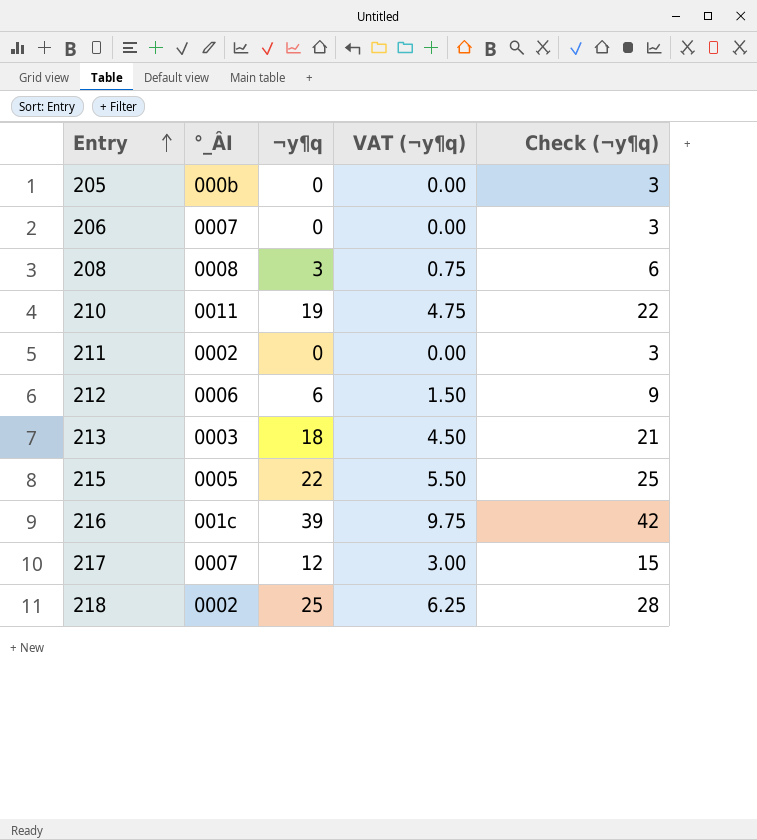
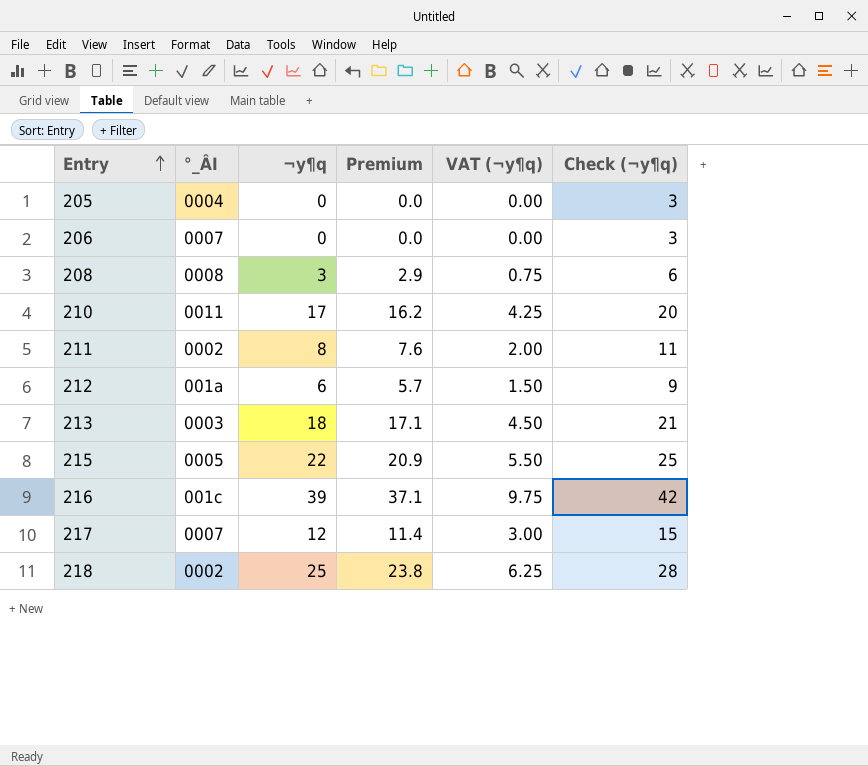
column Premium | formula: none -> [¬y¶q] * 0.95
205 | °_ÂI: 000b -> 0004
210 | ¬y¶q: 19 -> 17
210 | VAT (¬y¶q): 4.75 -> 4.25
210 | Check (¬y¶q): 22 -> 20
211 | ¬y¶q: 0 -> 8
211 | VAT (¬y¶q): 0.00 -> 2.00
211 | Check (¬y¶q): 3 -> 11
212 | °_ÂI: 0006 -> 001a

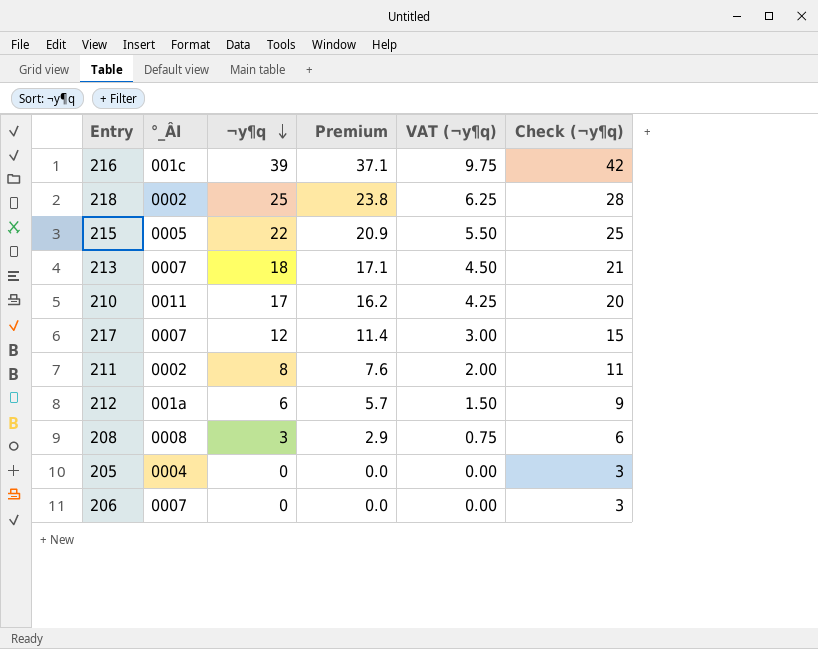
row order: Entry ascending -> ¬y¶q descending
213 | °_ÂI: 0003 -> 0007

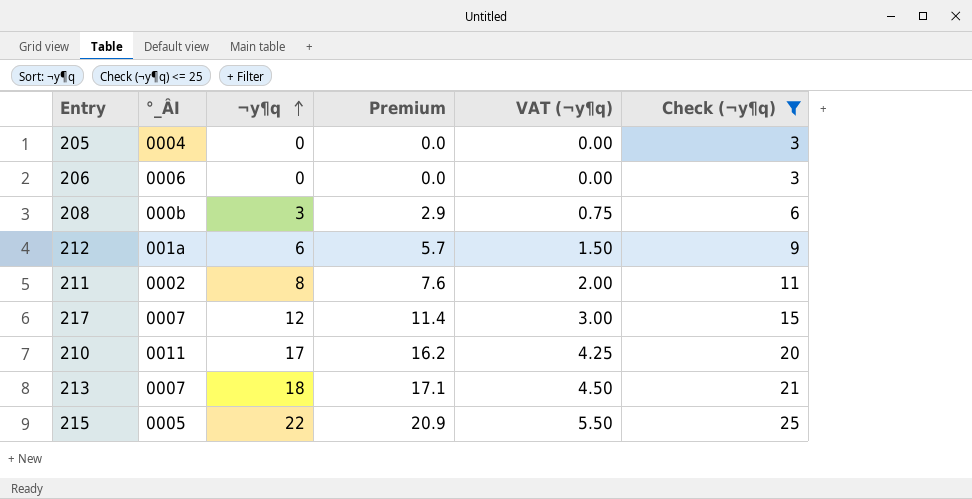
filter: none -> Check (¬y¶q) <= 25
row order: ¬y¶q descending -> ¬y¶q ascending
206 | °_ÂI: 0007 -> 0006
208 | °_ÂI: 0008 -> 000b

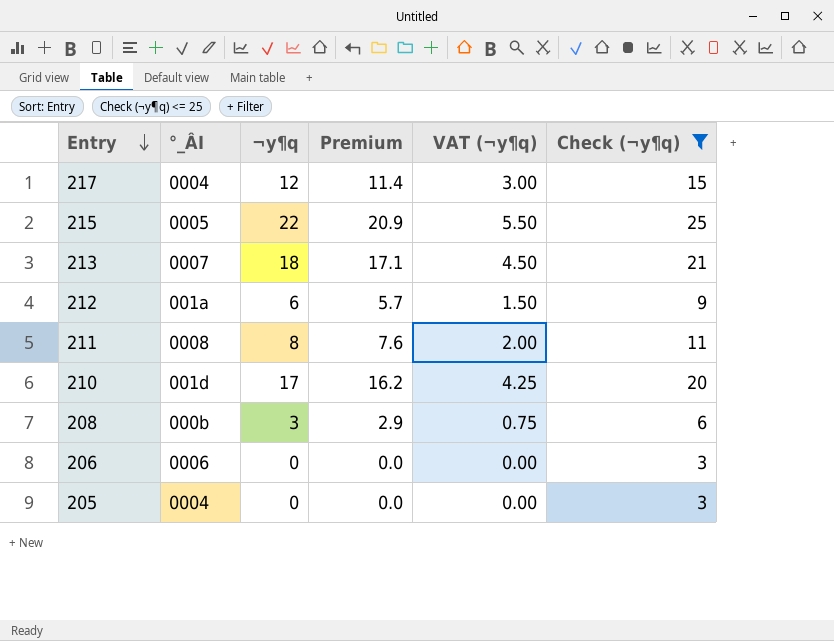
row order: ¬y¶q ascending -> Entry descending
217 | °_ÂI: 0007 -> 0004
211 | °_ÂI: 0002 -> 0008
210 | °_ÂI: 0011 -> 001d

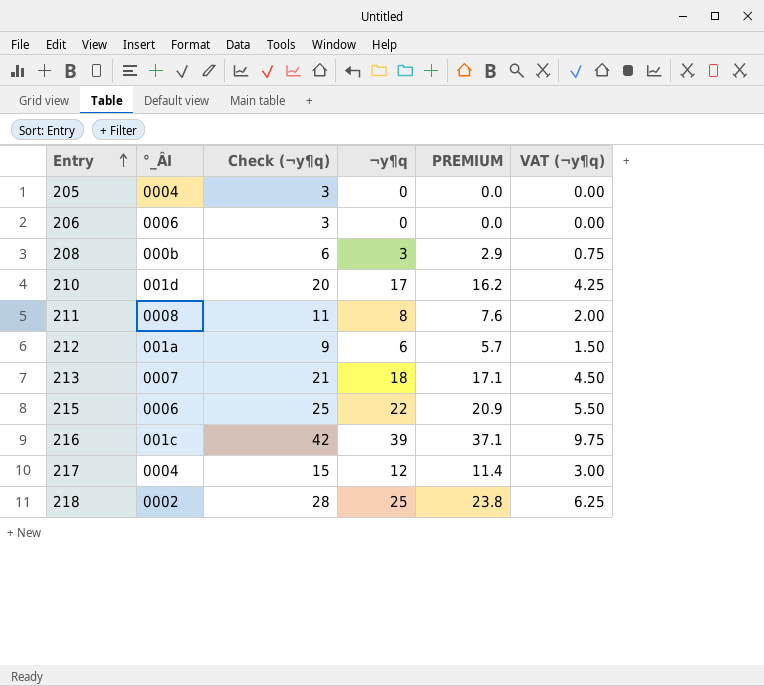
filter: Check (¬y¶q) <= 25 -> none
row order: Entry descending -> Entry ascending
column Check (¬y¶q) | position: 6 -> 3
column name: Premium -> PREMIUM
215 | °_ÂI: 0005 -> 0006

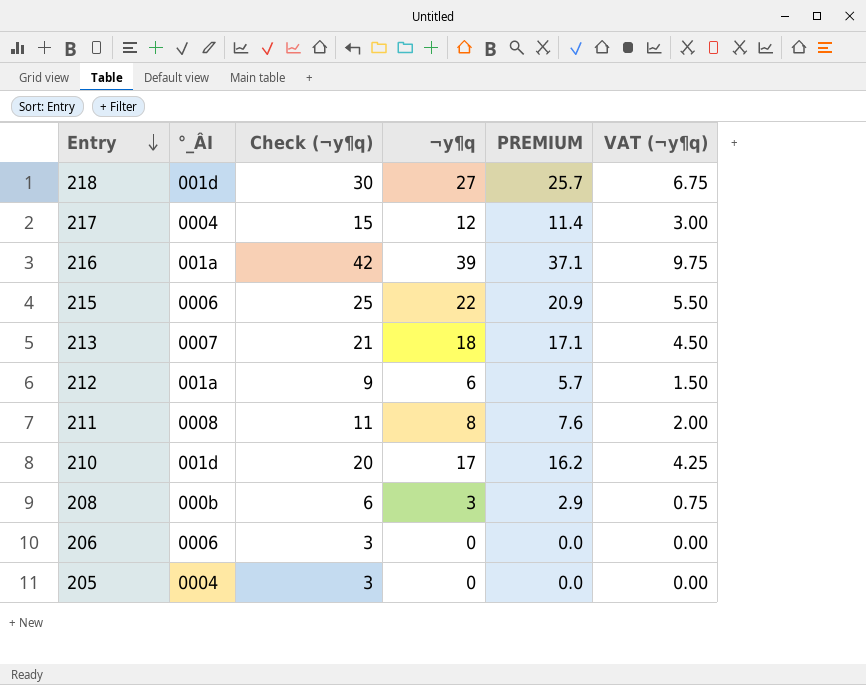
row order: Entry ascending -> Entry descending
218 | °_ÂI: 0002 -> 001d
218 | Check (¬y¶q): 28 -> 30
218 | ¬y¶q: 25 -> 27
218 | PREMIUM: 23.8 -> 25.7
218 | VAT (¬y¶q): 6.25 -> 6.75
216 | °_ÂI: 001c -> 001a

